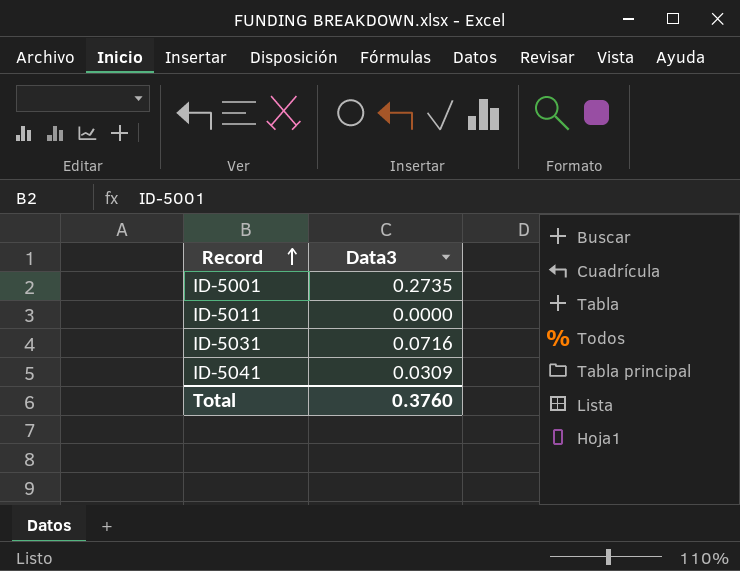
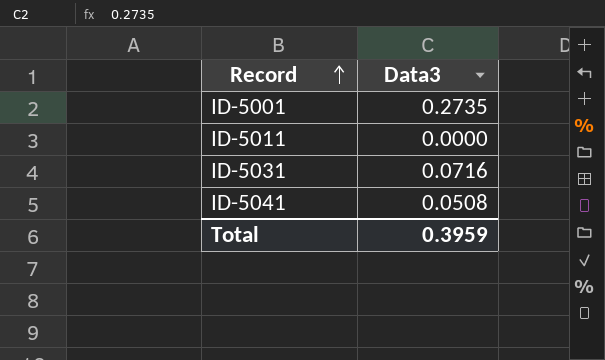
ID-5041 | Data3: 0.0309 -> 0.0508
Total | Data3: 0.3760 -> 0.3959

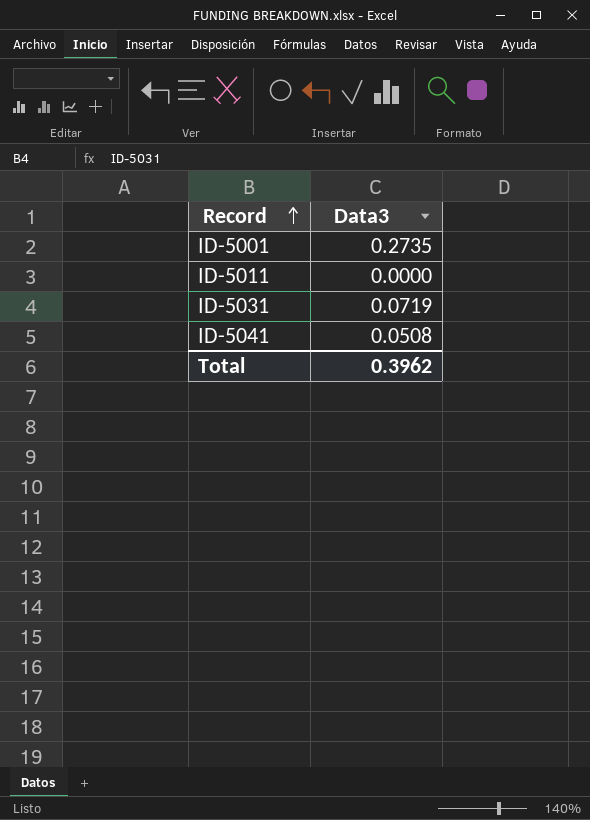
ID-5031 | Data3: 0.0716 -> 0.0719
Total | Data3: 0.3959 -> 0.3962

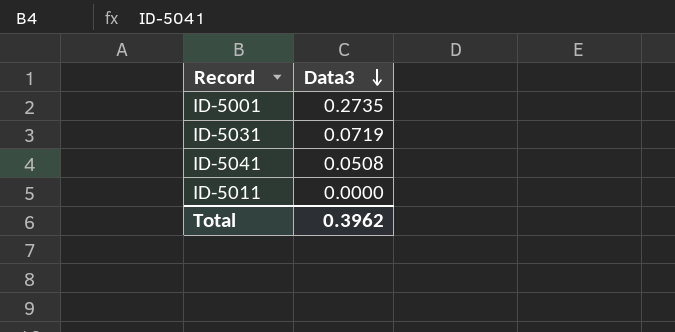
row order: Record ascending -> Data3 descending

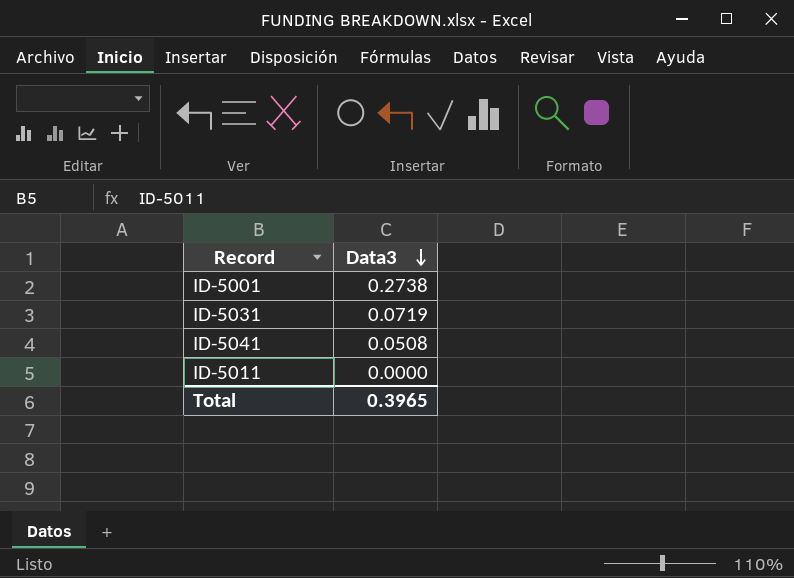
ID-5001 | Data3: 0.2735 -> 0.2738
Total | Data3: 0.3962 -> 0.3965

